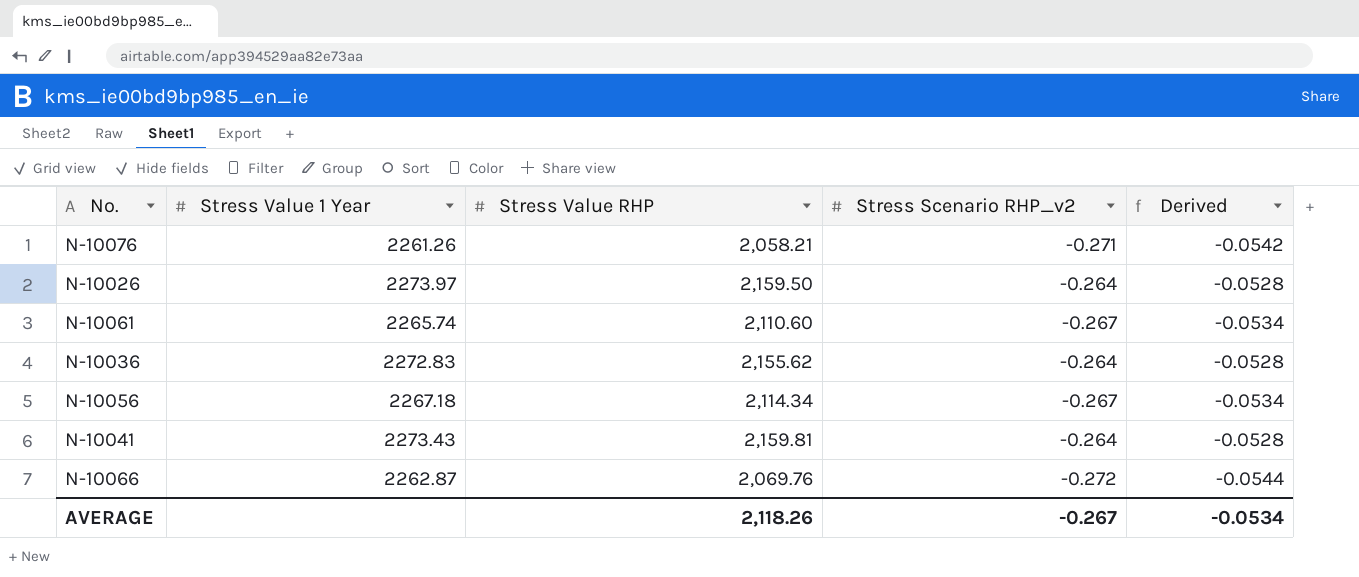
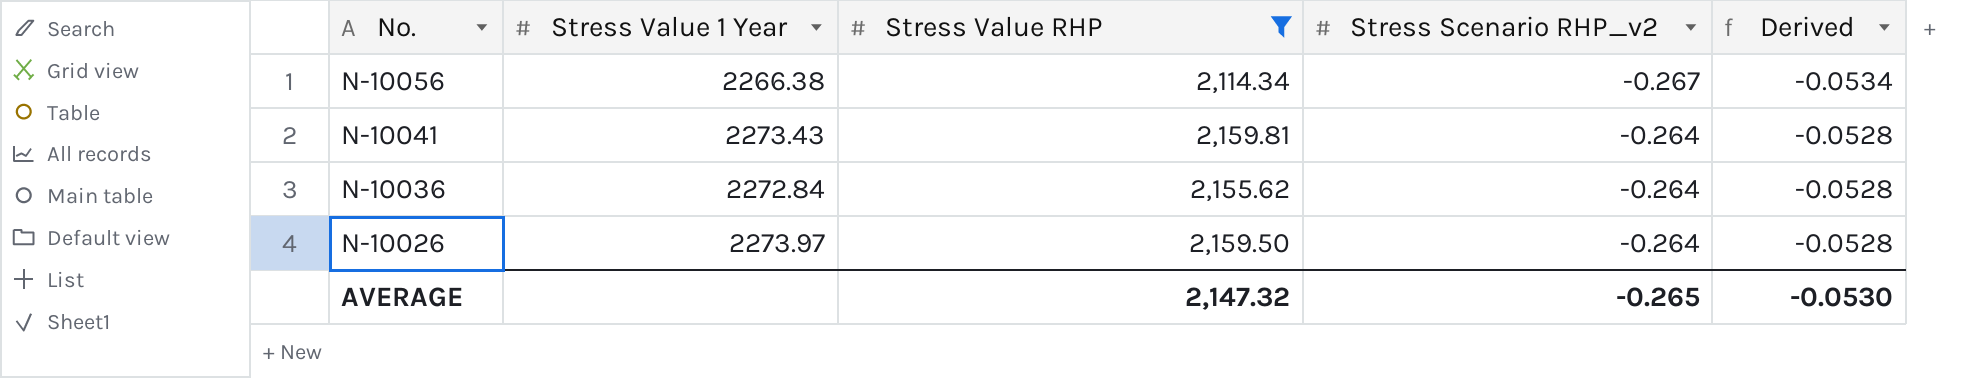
filter: none -> Stress Value RHP >= 2,114.34
row order: none -> No. descending
N-10056 | Stress Value 1 Year: 2267.18 -> 2266.38
N-10036 | Stress Value 1 Year: 2272.83 -> 2272.84
AVERAGE | Stress Value RHP: 2,118.26 -> 2,147.32
AVERAGE | Stress Scenario RHP_v2: -0.267 -> -0.265
AVERAGE | Derived: -0.0534 -> -0.0530

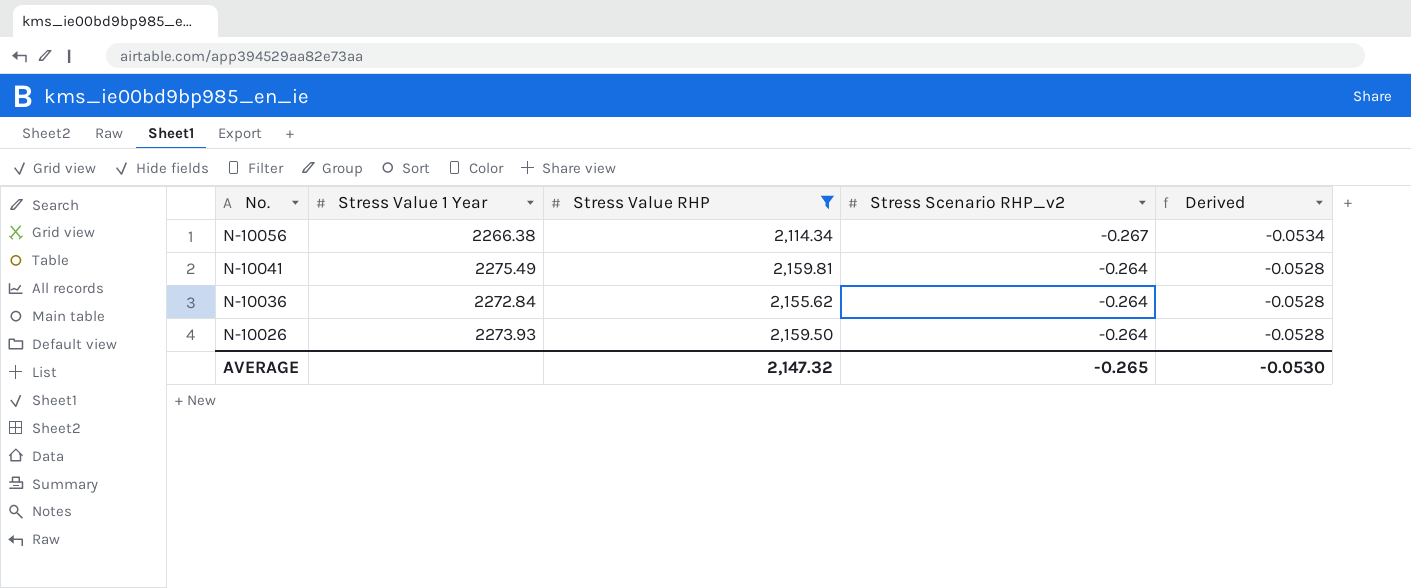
N-10041 | Stress Value 1 Year: 2273.43 -> 2275.49
N-10026 | Stress Value 1 Year: 2273.97 -> 2273.93

